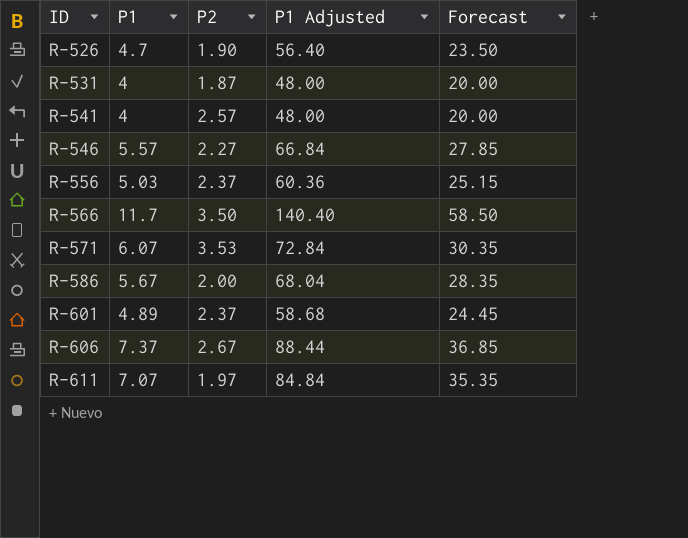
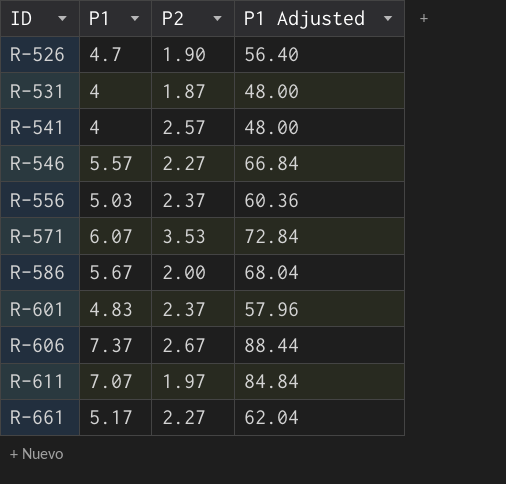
column Forecast | formula: [P1] * 5 -> none
row R-566: 11.7 | 3.50 | 140.40 | 58.50 -> none
R-601 | P1: 4.89 -> 4.83
R-601 | P1 Adjusted: 58.68 -> 57.96
row R-661: none -> 5.17 | 2.27 | 62.04

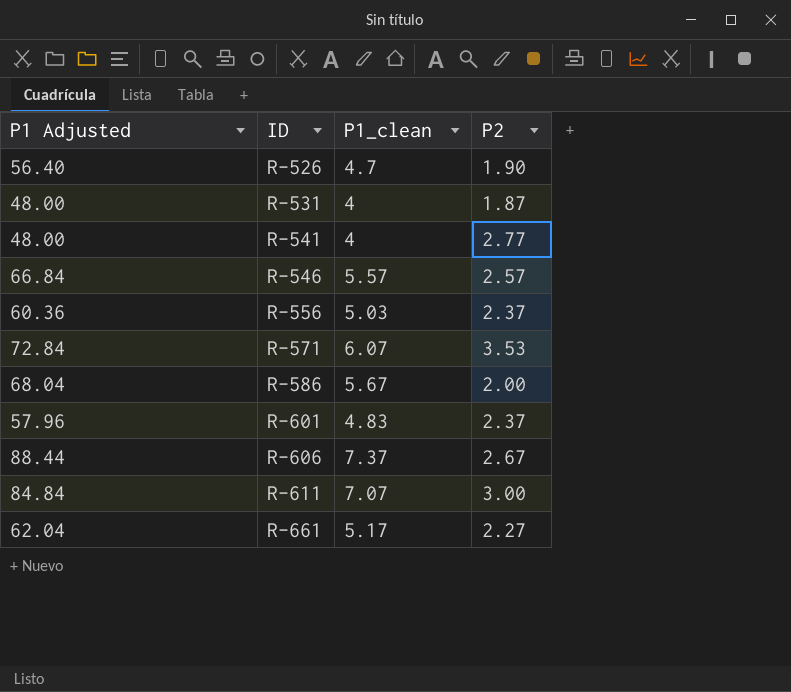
column P1 Adjusted | position: 4 -> 1
column name: P1 -> P1_clean
R-541 | P2: 2.57 -> 2.77
R-546 | P2: 2.27 -> 2.57
R-611 | P2: 1.97 -> 3.00

